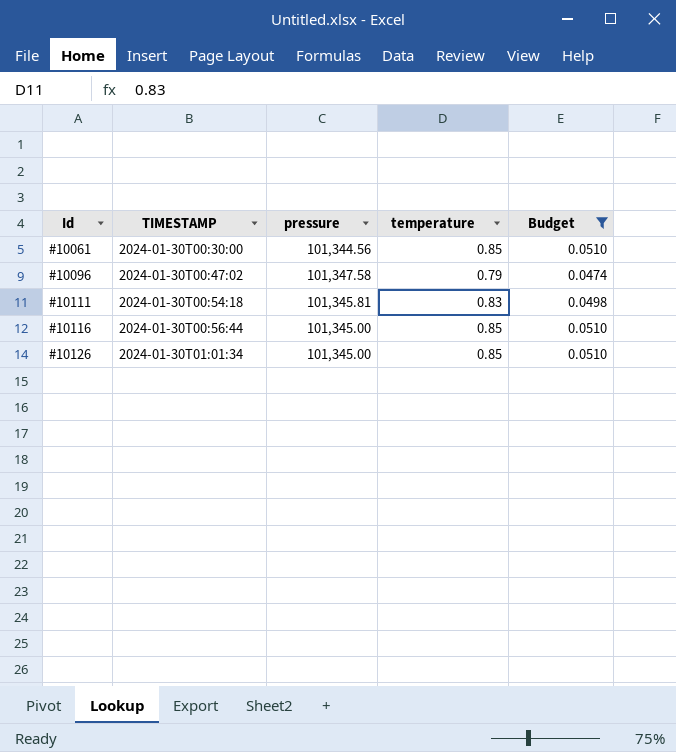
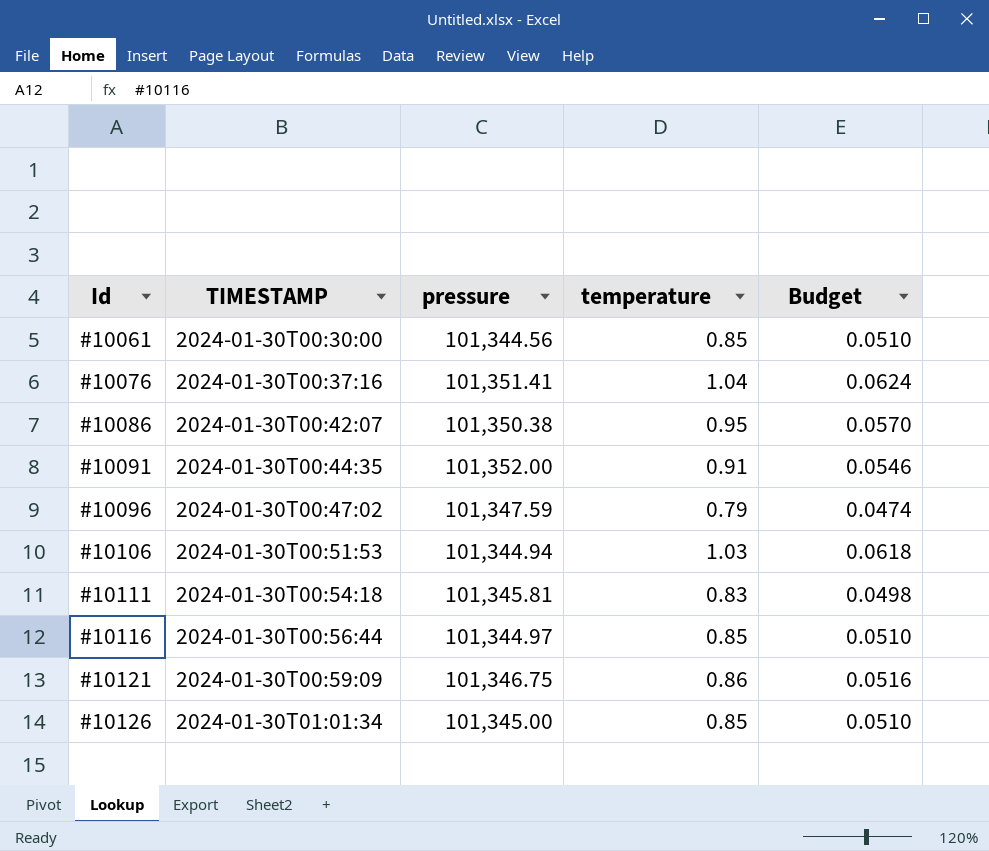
filter: Budget <= 0.0510 -> none
#10096 | pressure: 101,347.58 -> 101,347.59
#10116 | pressure: 101,345.00 -> 101,344.97

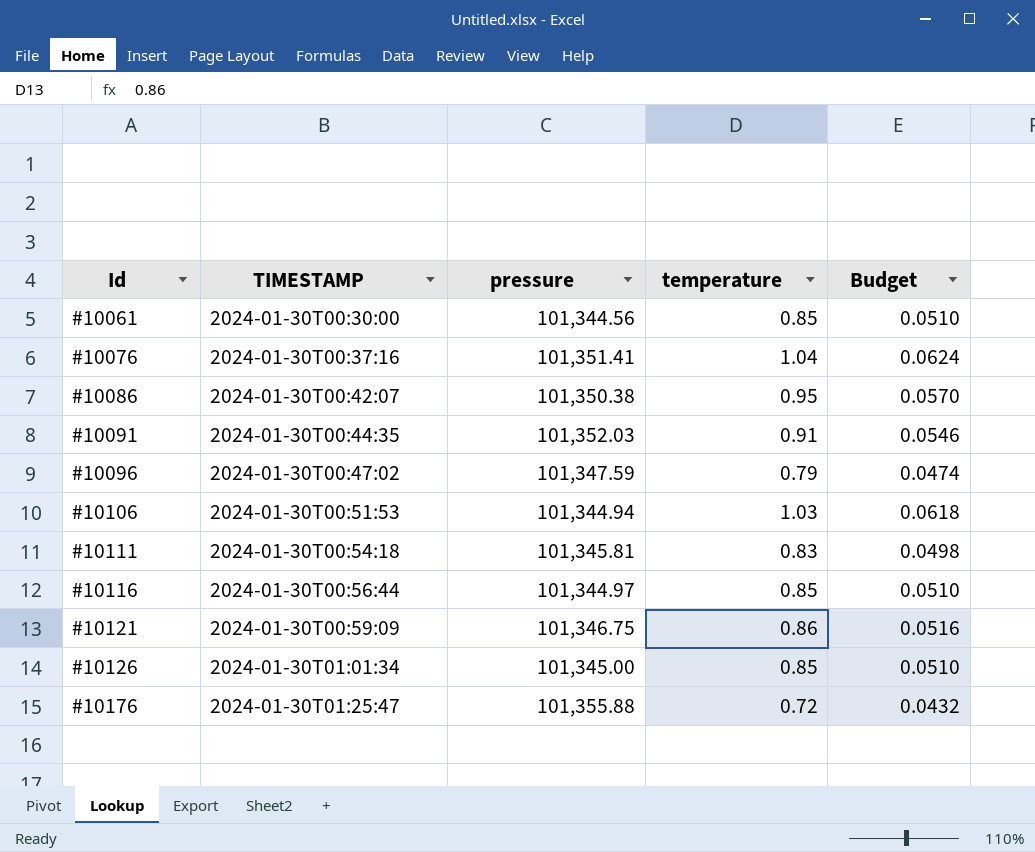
#10091 | pressure: 101,352.00 -> 101,352.03
row #10176: none -> 2024-01-30T01:25:47 | 101,355.88 | 0.72 | 0.0432

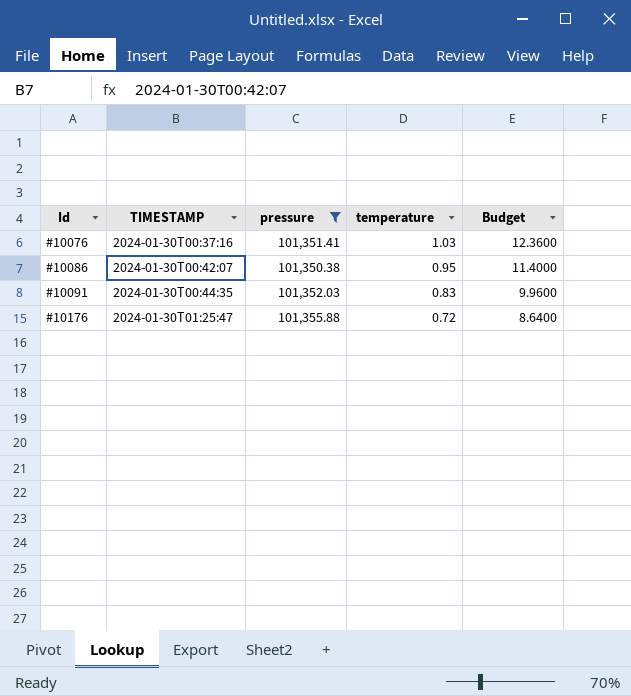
filter: none -> pressure >= 101,350.38
column Budget | formula: [temperature] * 0.06 -> [temperature] * 12
#10076 | temperature: 1.04 -> 1.03
#10091 | temperature: 0.91 -> 0.83

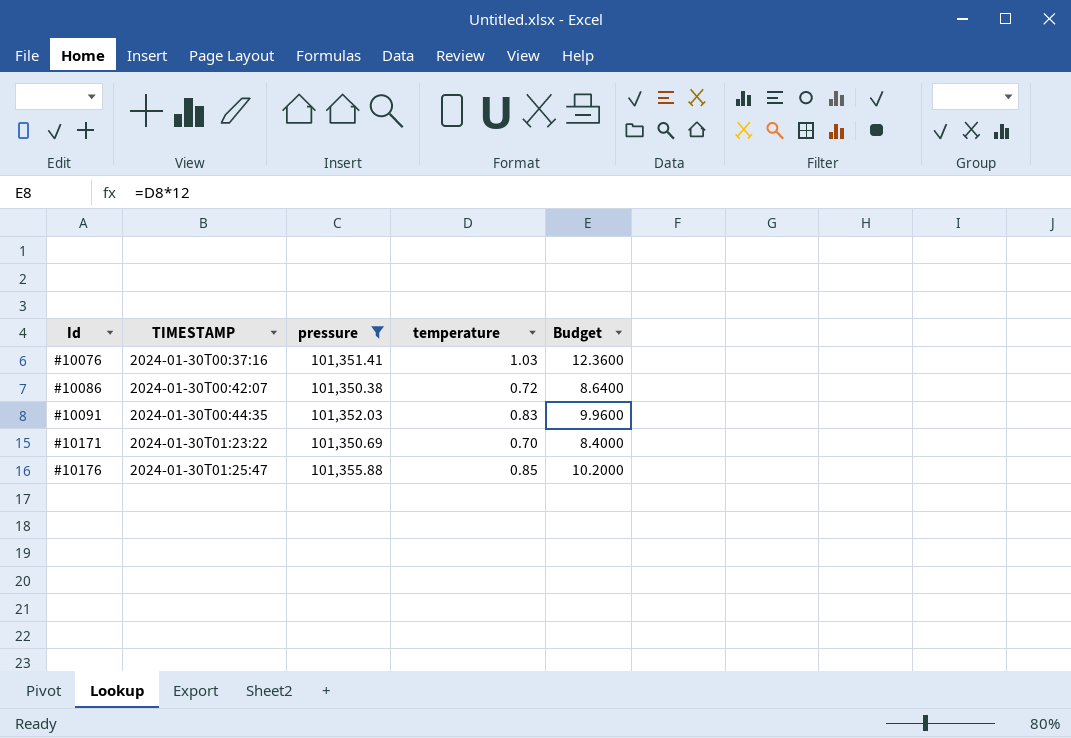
#10086 | temperature: 0.95 -> 0.72
#10086 | Budget: 11.4000 -> 8.6400
row #10171: none -> 2024-01-30T01:23:22 | 101,350.69 | 0.70 | 8.4000
#10176 | temperature: 0.72 -> 0.85
#10176 | Budget: 8.6400 -> 10.2000

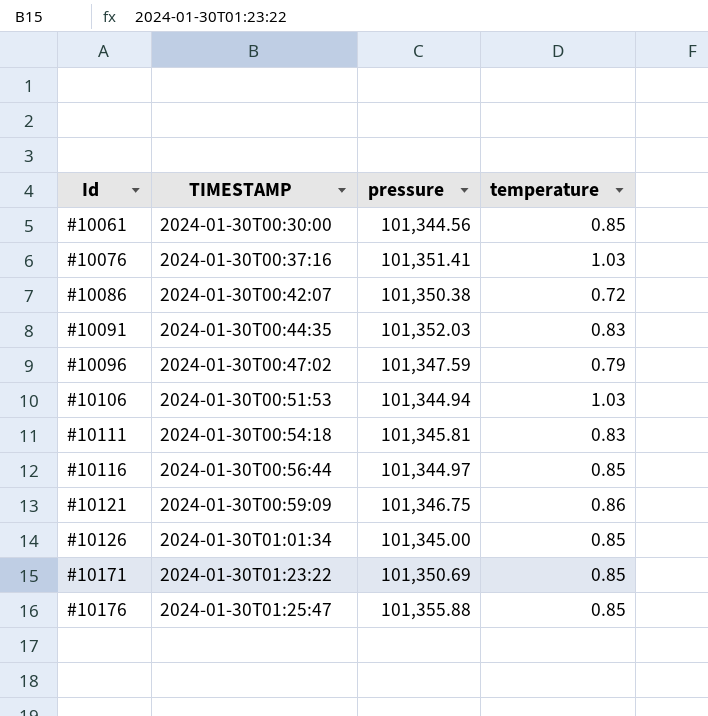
filter: pressure >= 101,350.38 -> none
column Budget | formula: [temperature] * 12 -> none
#10171 | temperature: 0.70 -> 0.85

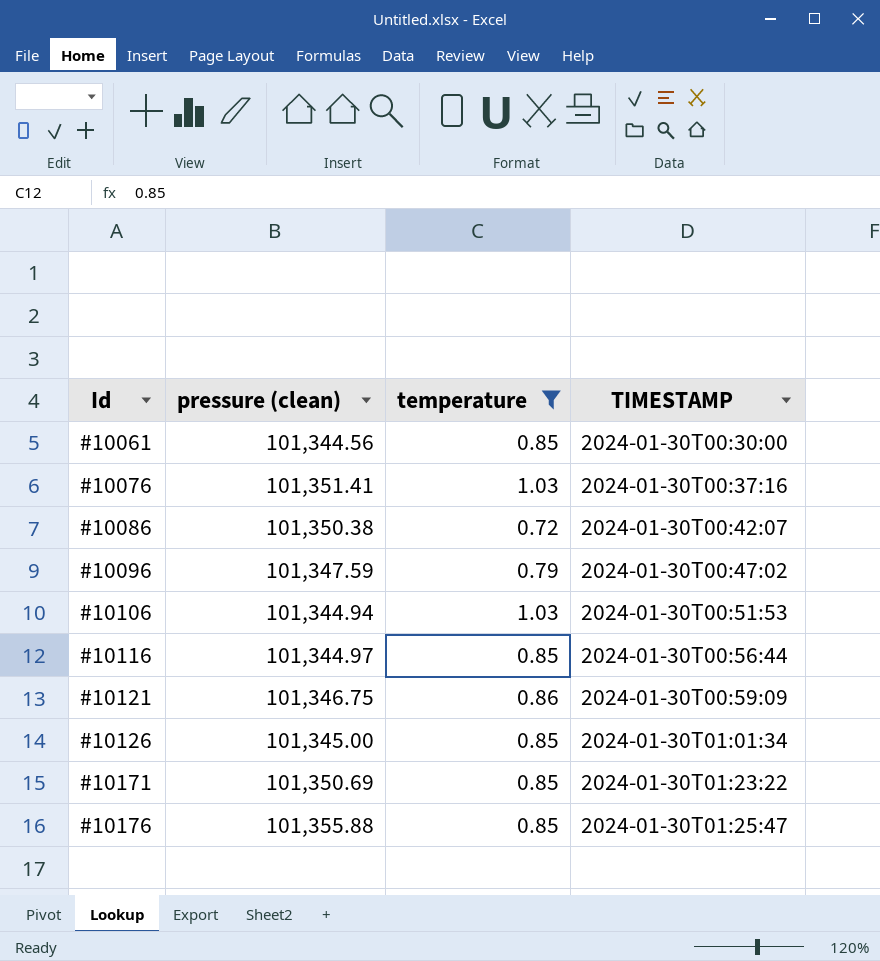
filter: none -> temperature != 0.83
column name: pressure -> pressure (clean)
column TIMESTAMP | position: 2 -> 4

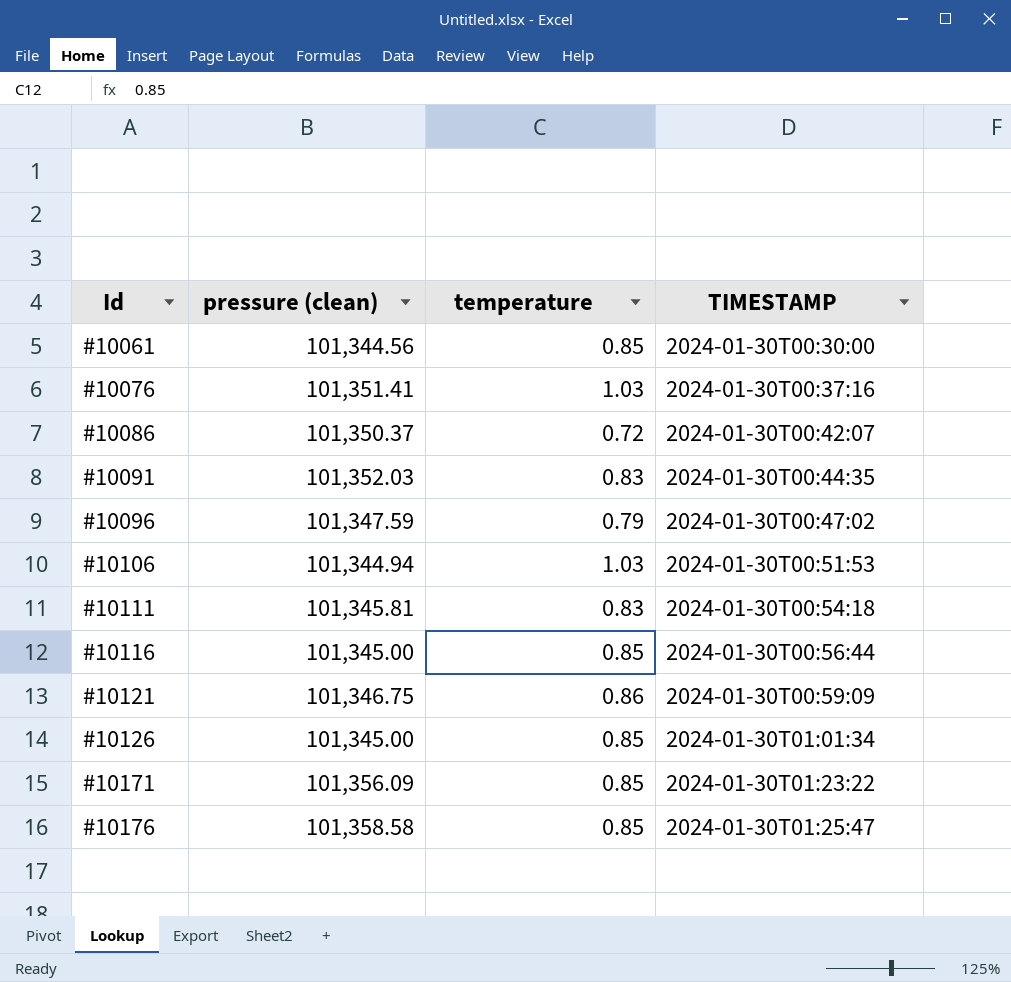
filter: temperature != 0.83 -> none
#10086 | pressure (clean): 101,350.38 -> 101,350.37
#10116 | pressure (clean): 101,344.97 -> 101,345.00
#10171 | pressure (clean): 101,350.69 -> 101,356.09
#10176 | pressure (clean): 101,355.88 -> 101,358.58

